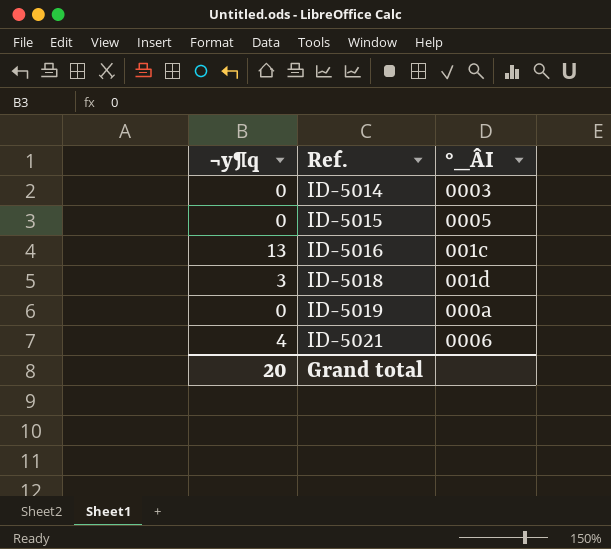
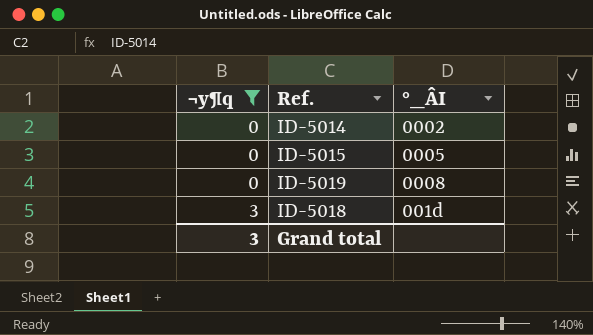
filter: none -> ¬y¶q <= 3
row order: Ref. ascending -> ¬y¶q ascending
ID-5014 | °_ÂI: 0003 -> 0002
ID-5019 | °_ÂI: 000a -> 0008
Grand total | ¬y¶q: 20 -> 3

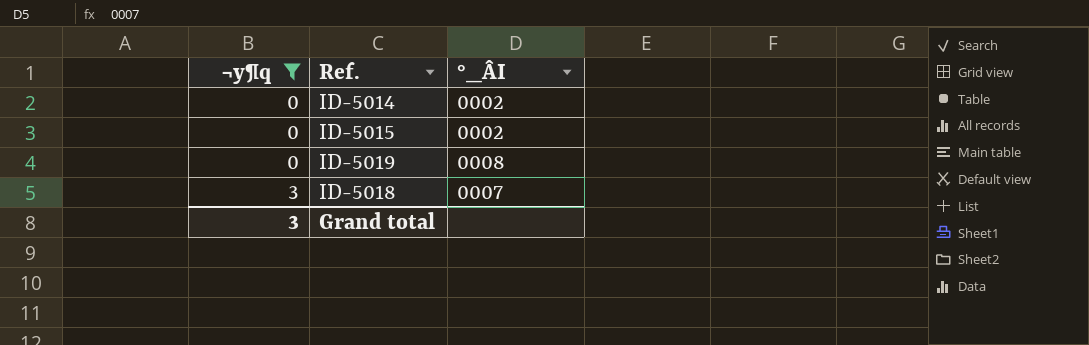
ID-5015 | °_ÂI: 0005 -> 0002
ID-5018 | °_ÂI: 001d -> 0007

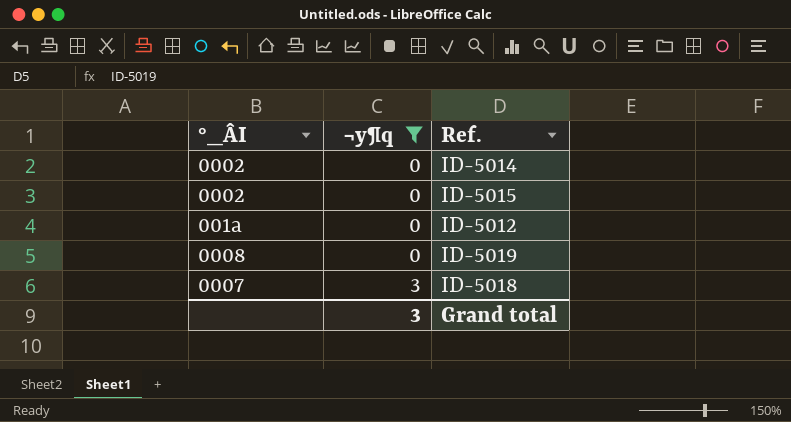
column °_ÂI | position: 3 -> 1
row ID-5012: none -> 001a | 0

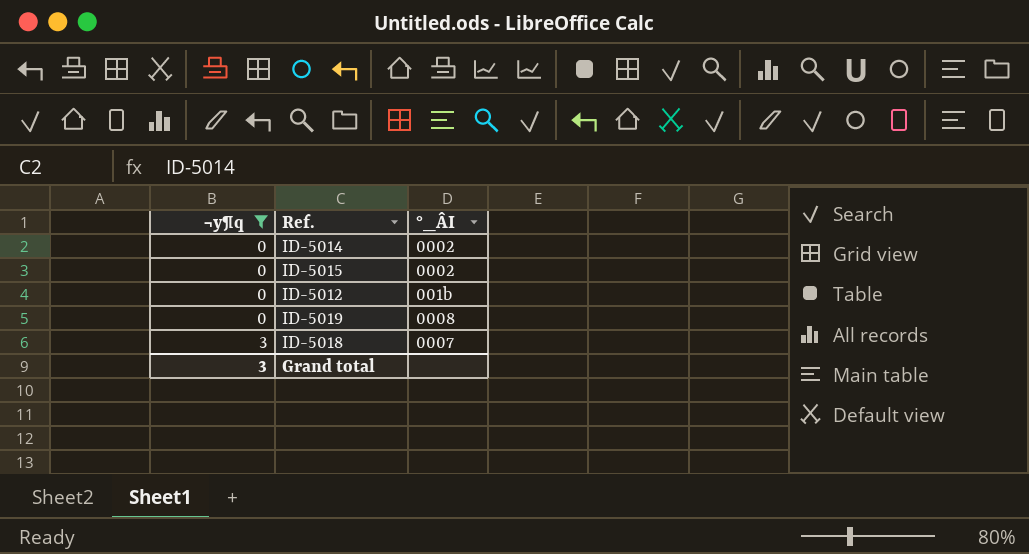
column °_ÂI | position: 1 -> 3
ID-5012 | °_ÂI: 001a -> 001b

